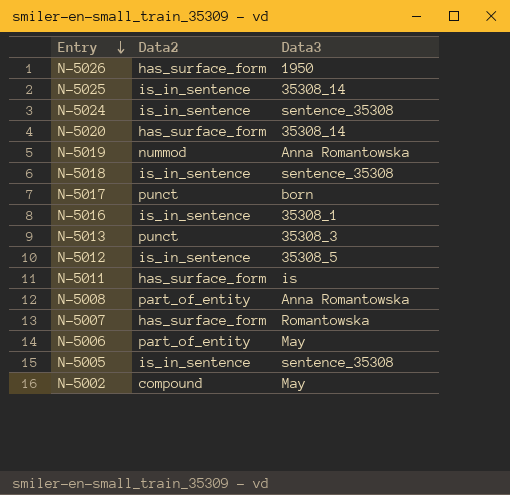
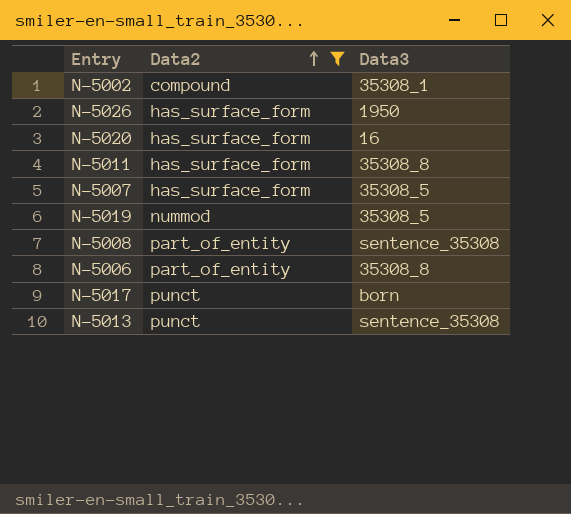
filter: none -> Data2 != is_in_sentence
row order: Entry descending -> Data2 ascending
N-5002 | Data3: May -> 35308_1
N-5020 | Data3: 35308_14 -> 16
N-5011 | Data3: is -> 35308_8
N-5007 | Data3: Romantowska -> 35308_5
N-5019 | Data3: Anna Romantowska -> 35308_5
N-5008 | Data3: Anna Romantowska -> sentence_35308
N-5006 | Data3: May -> 35308_8
N-5013 | Data3: 35308_3 -> sentence_35308

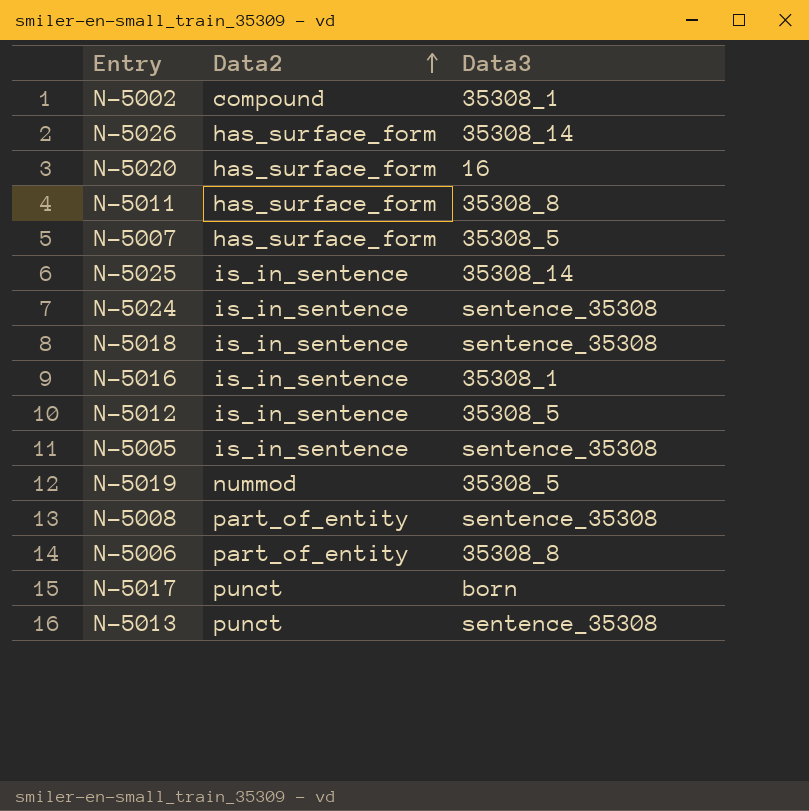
filter: Data2 != is_in_sentence -> none
N-5026 | Data3: 1950 -> 35308_14

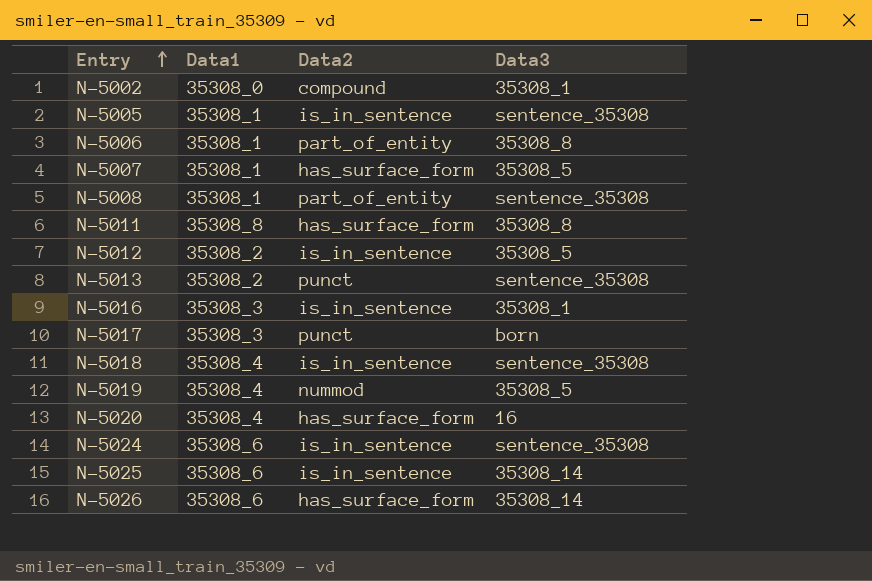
row order: Data2 ascending -> Entry ascending
column Data1 | position: none -> 2

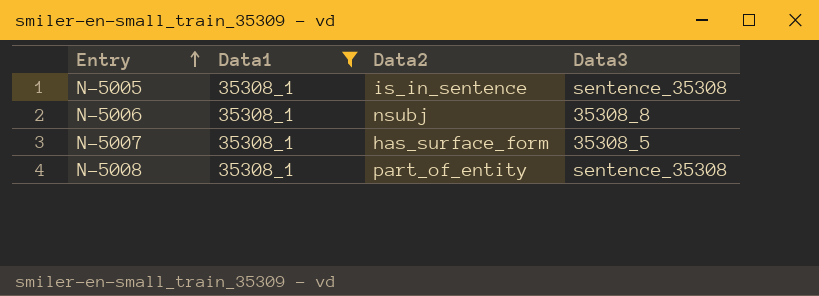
filter: none -> Data1 = 35308_1
N-5006 | Data2: part_of_entity -> nsubj

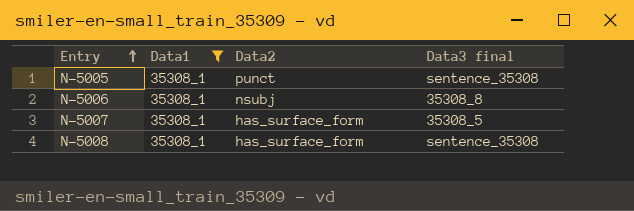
column name: Data3 -> Data3 final
N-5005 | Data2: is_in_sentence -> punct
N-5008 | Data2: part_of_entity -> has_surface_form

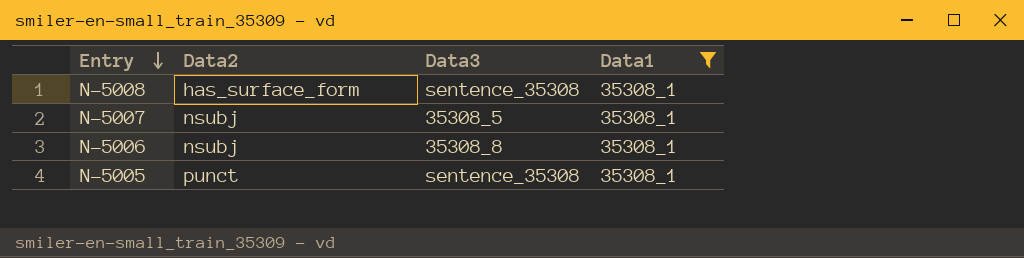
row order: Entry ascending -> Entry descending
column name: Data3 final -> Data3
column Data1 | position: 2 -> 4
N-5007 | Data2: has_surface_form -> nsubj

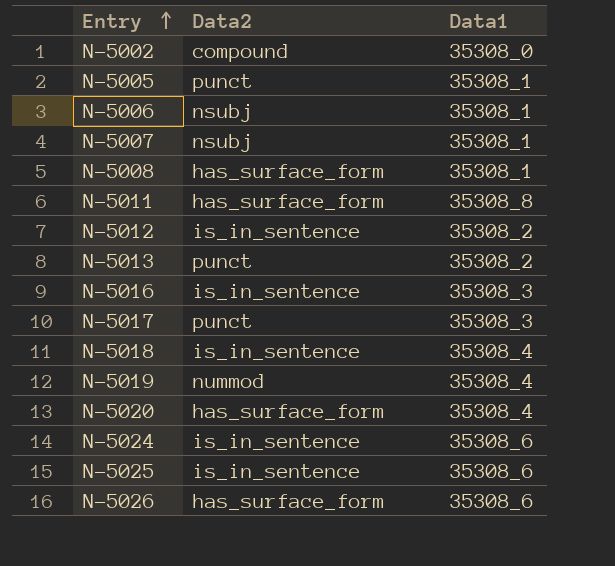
filter: Data1 = 35308_1 -> none
row order: Entry descending -> Entry ascending
column Data3 | position: 3 -> none

